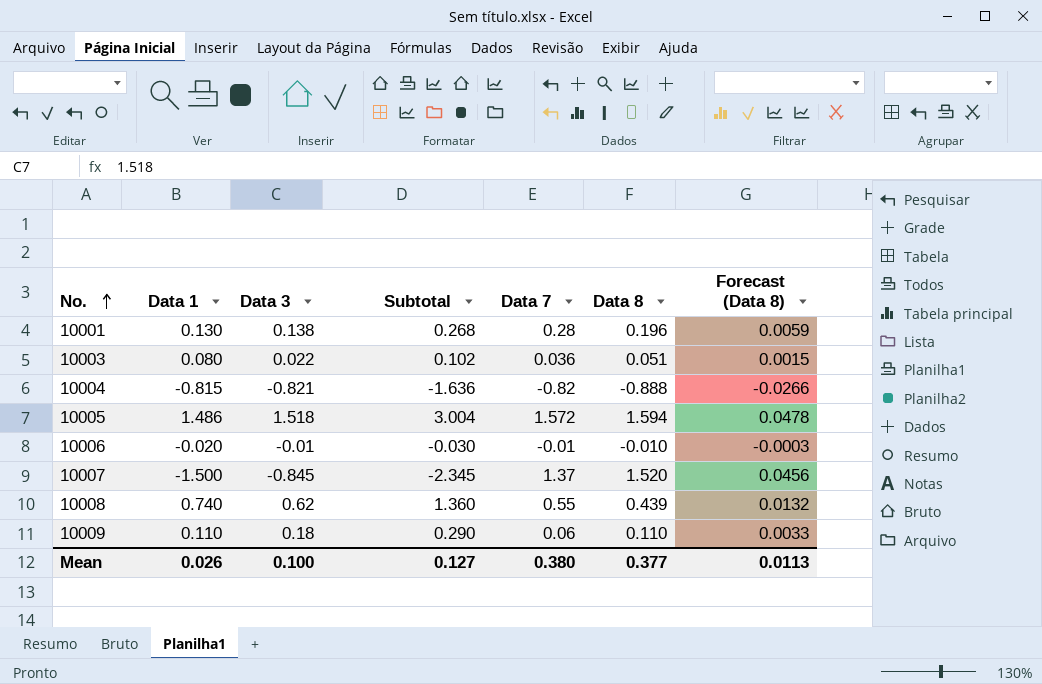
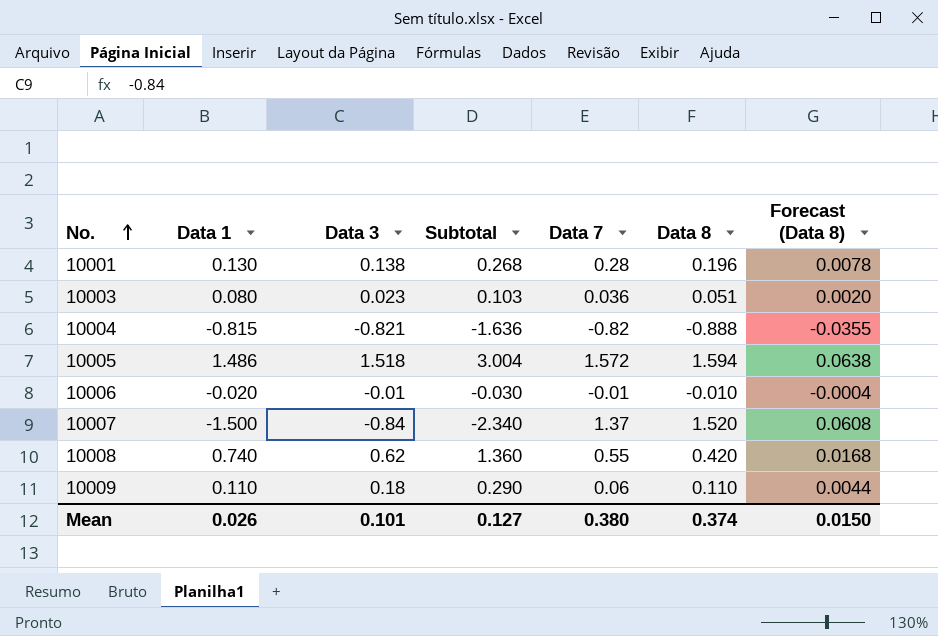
column Forecast (Data 8) | formula: [Data 8] * 0.03 -> [Data 8] * 0.04
10003 | Data 3: 0.022 -> 0.023
10003 | Subtotal: 0.102 -> 0.103
10007 | Data 3: -0.845 -> -0.84
10007 | Subtotal: -2.345 -> -2.340
10008 | Data 8: 0.439 -> 0.420
Mean | Data 3: 0.100 -> 0.101
Mean | Data 8: 0.377 -> 0.374
Mean | Forecast (Data 8): 0.0113 -> 0.0150

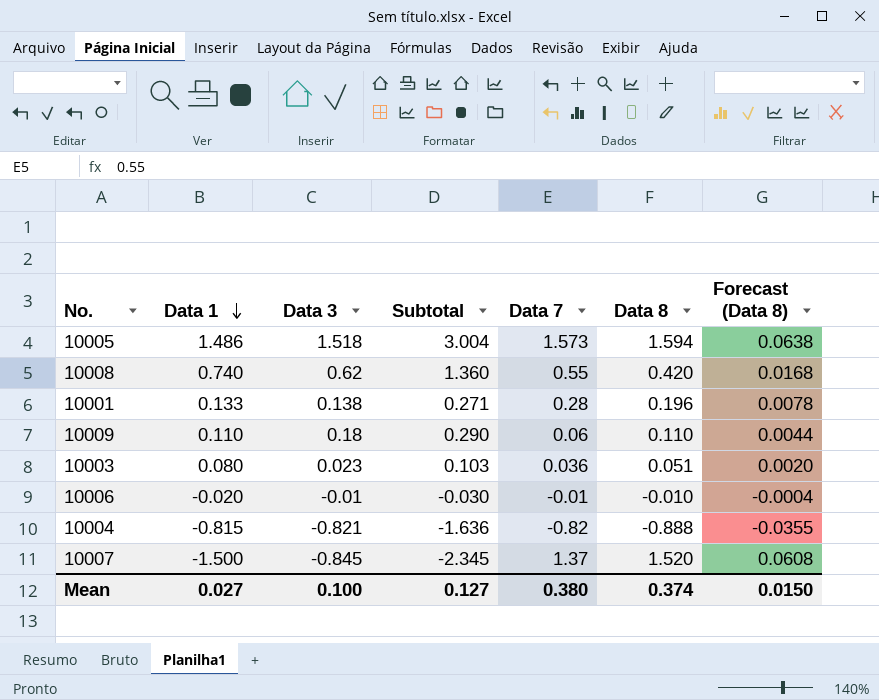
row order: No. ascending -> Data 1 descending
10005 | Data 7: 1.572 -> 1.573
10001 | Data 1: 0.130 -> 0.133
10001 | Subtotal: 0.268 -> 0.271
10007 | Data 3: -0.84 -> -0.845
10007 | Subtotal: -2.340 -> -2.345
Mean | Data 1: 0.026 -> 0.027
Mean | Data 3: 0.101 -> 0.100

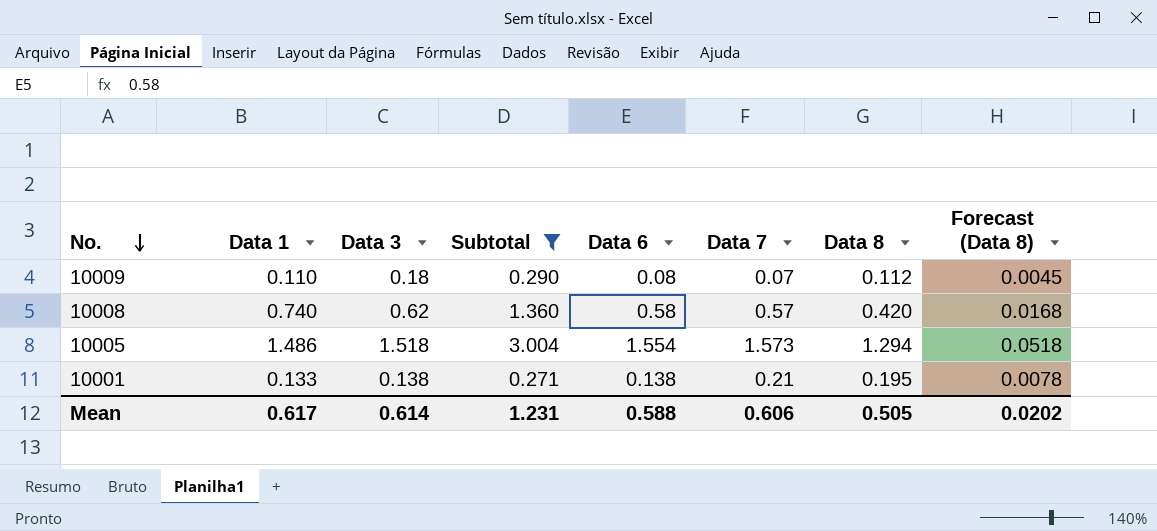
filter: none -> Subtotal >= 0.271
row order: Data 1 descending -> No. descending
column Data 6 | position: none -> 5
10009 | Data 7: 0.06 -> 0.07
10009 | Data 8: 0.110 -> 0.112
10009 | Forecast (Data 8): 0.0044 -> 0.0045
10008 | Data 7: 0.55 -> 0.57
10005 | Data 8: 1.594 -> 1.294
10005 | Forecast (Data 8): 0.0638 -> 0.0518
10001 | Data 7: 0.28 -> 0.21
10001 | Data 8: 0.196 -> 0.195
Mean | Data 1: 0.027 -> 0.617
Mean | Data 3: 0.100 -> 0.614
Mean | Subtotal: 0.127 -> 1.231
Mean | Data 7: 0.380 -> 0.606
Mean | Data 8: 0.374 -> 0.505
Mean | Forecast (Data 8): 0.0150 -> 0.0202

